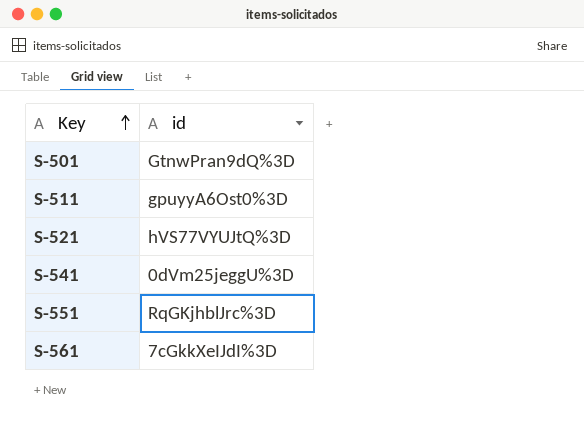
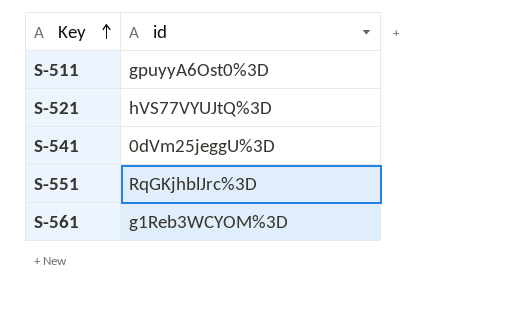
row S-501: GtnwPran9dQ%3D -> none
S-561 | id: 7cGkkXeIJdI%3D -> g1Reb3WCYOM%3D

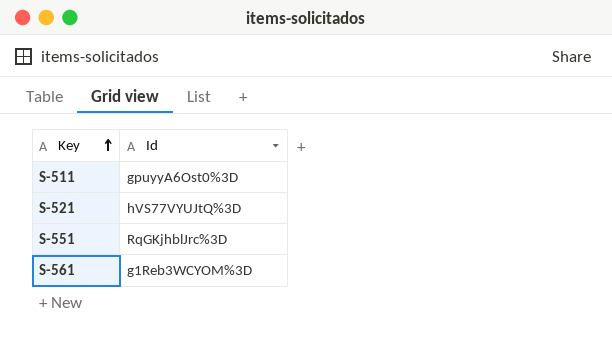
column name: id -> Id
row S-541: 0dVm25jeggU%3D -> none

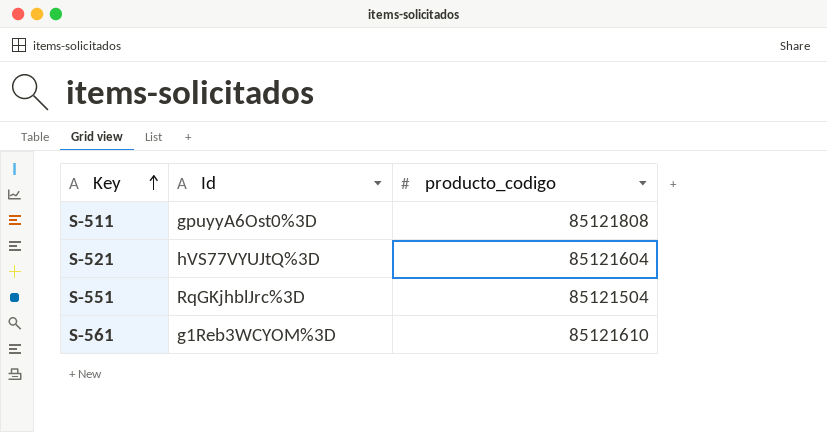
column producto_codigo | position: none -> 3

